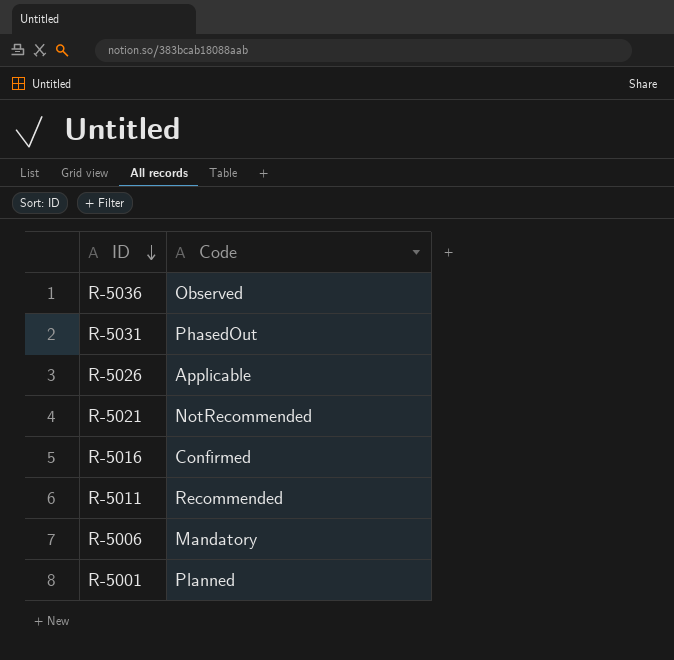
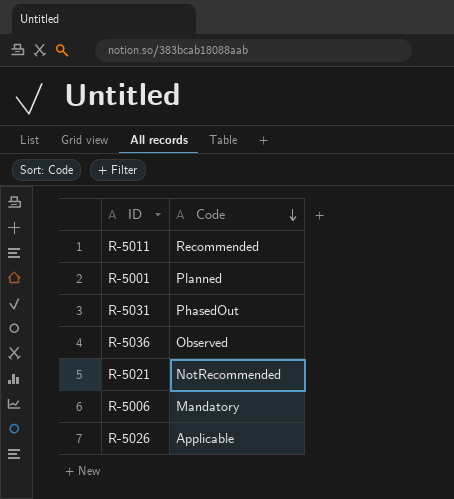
row order: ID descending -> Code descending
row R-5016: Confirmed -> none

